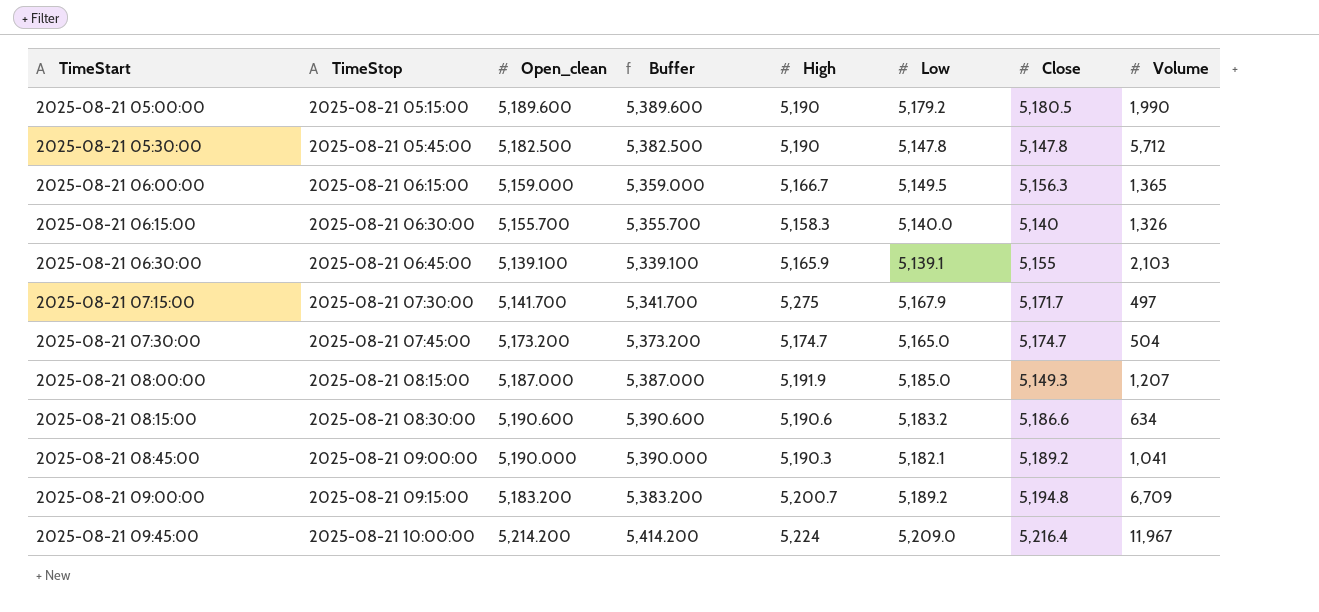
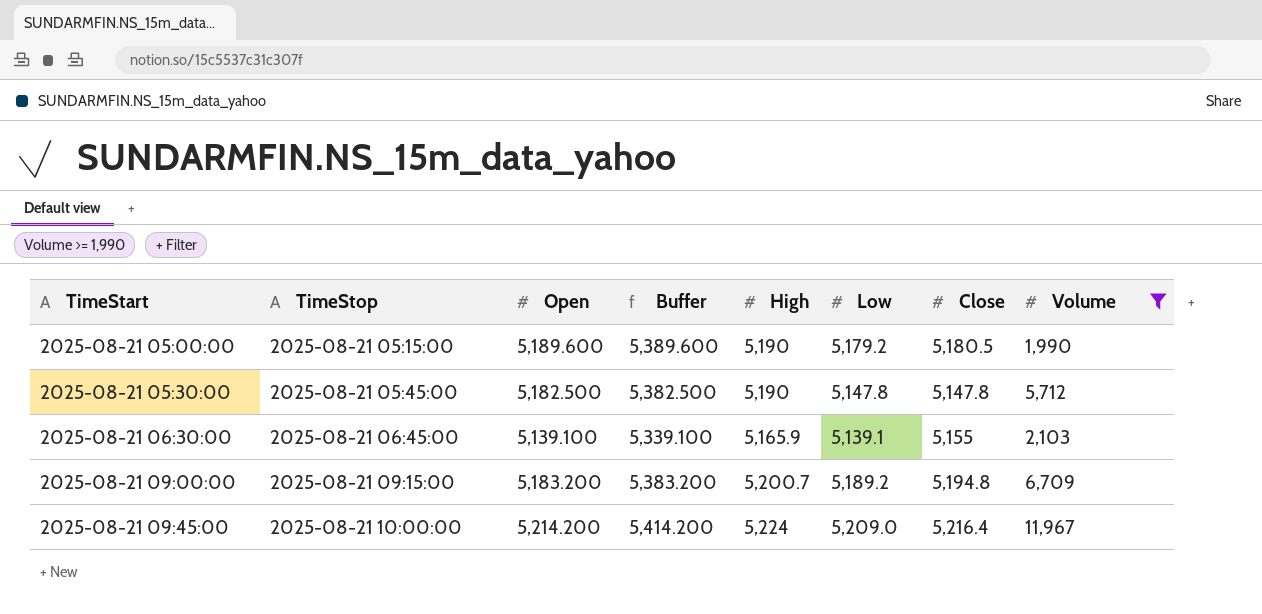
filter: none -> Volume >= 1,990
column name: Open_clean -> Open

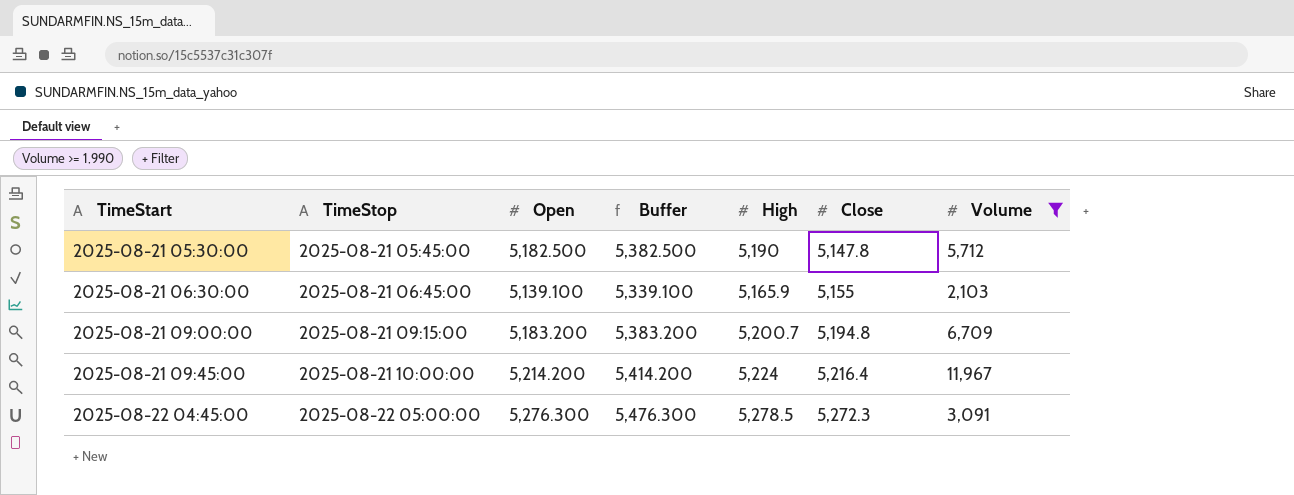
column Low | position: 6 -> none
row 2025-08-21 05:00:00: 2025-08-21 05:15:00 | 5,189.600 | 5,389.600 | 5,190 | 5,179.2 | 5,180.5 | 1,990 -> none
row 2025-08-22 04:45:00: none -> 2025-08-22 05:00:00 | 5,276.300 | 5,476.300 | 5,278.5 | 5,272.3 | 3,091

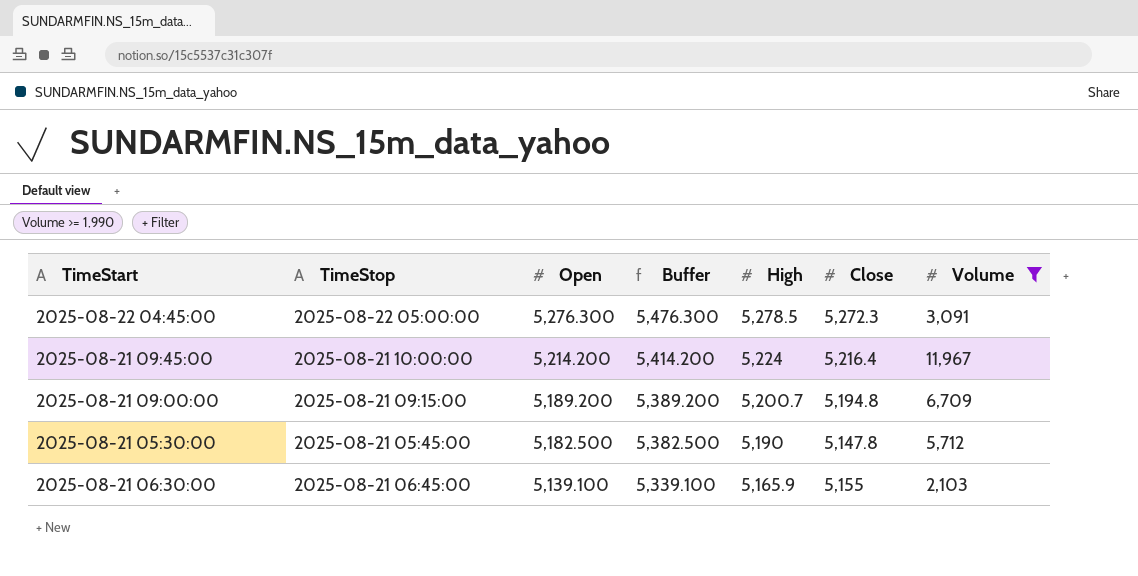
row order: TimeStart ascending -> Open descending
2025-08-21 09:00:00 | Open: 5,183.200 -> 5,189.200
2025-08-21 09:00:00 | Buffer: 5,383.200 -> 5,389.200

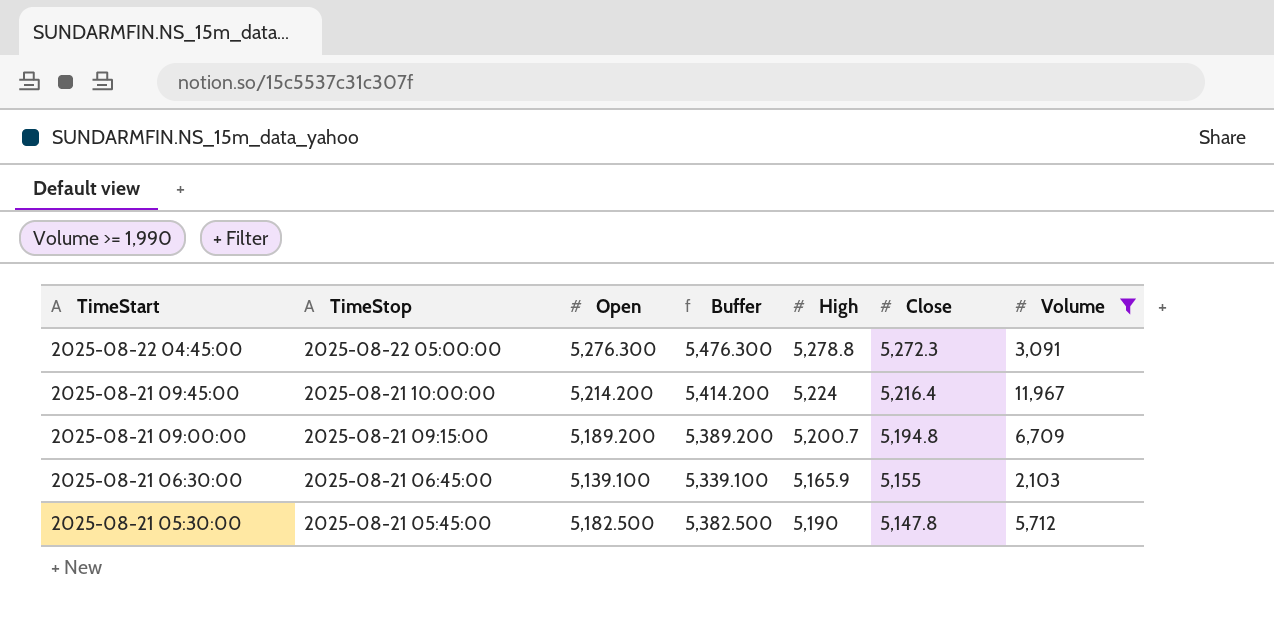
row order: Open descending -> TimeStart descending
2025-08-22 04:45:00 | High: 5,278.5 -> 5,278.8

